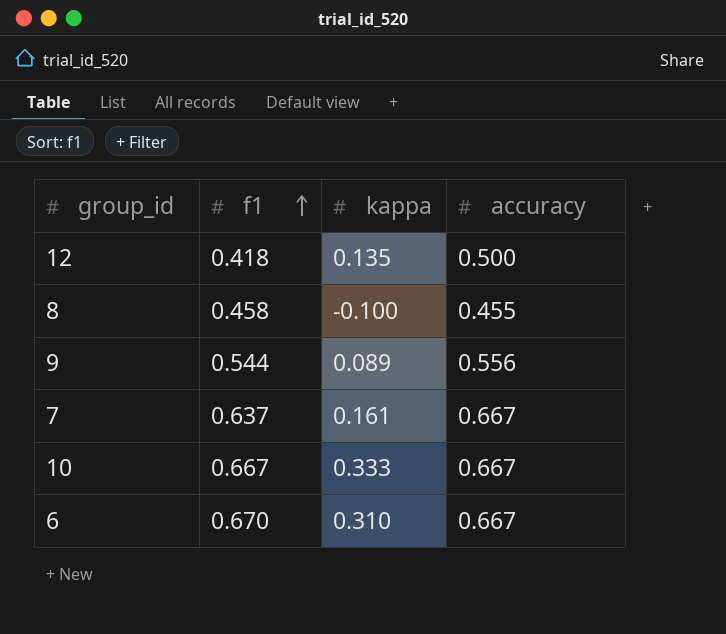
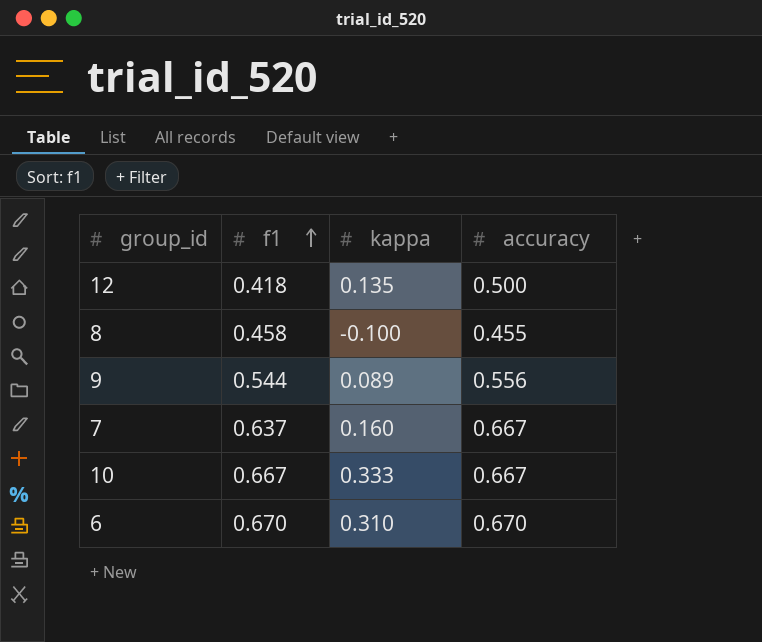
7 | kappa: 0.161 -> 0.160
6 | accuracy: 0.667 -> 0.670

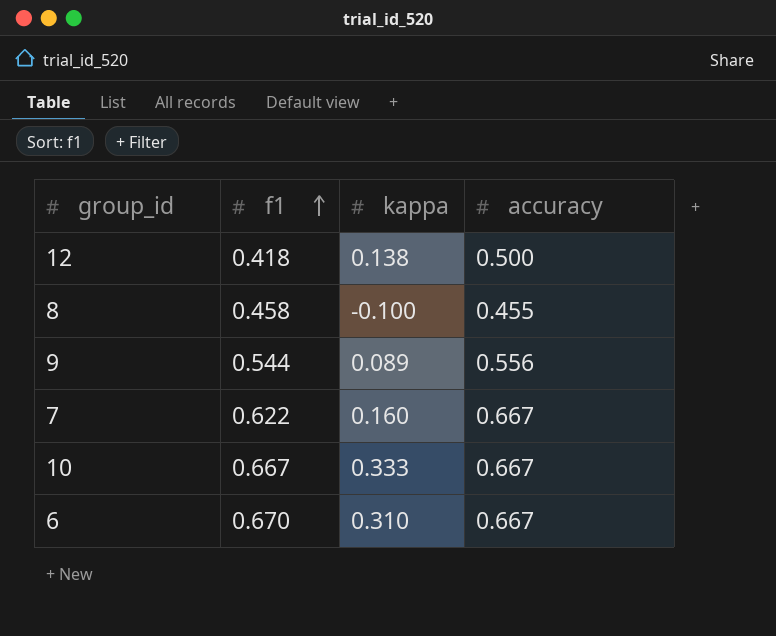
12 | kappa: 0.135 -> 0.138
7 | f1: 0.637 -> 0.622
6 | accuracy: 0.670 -> 0.667

